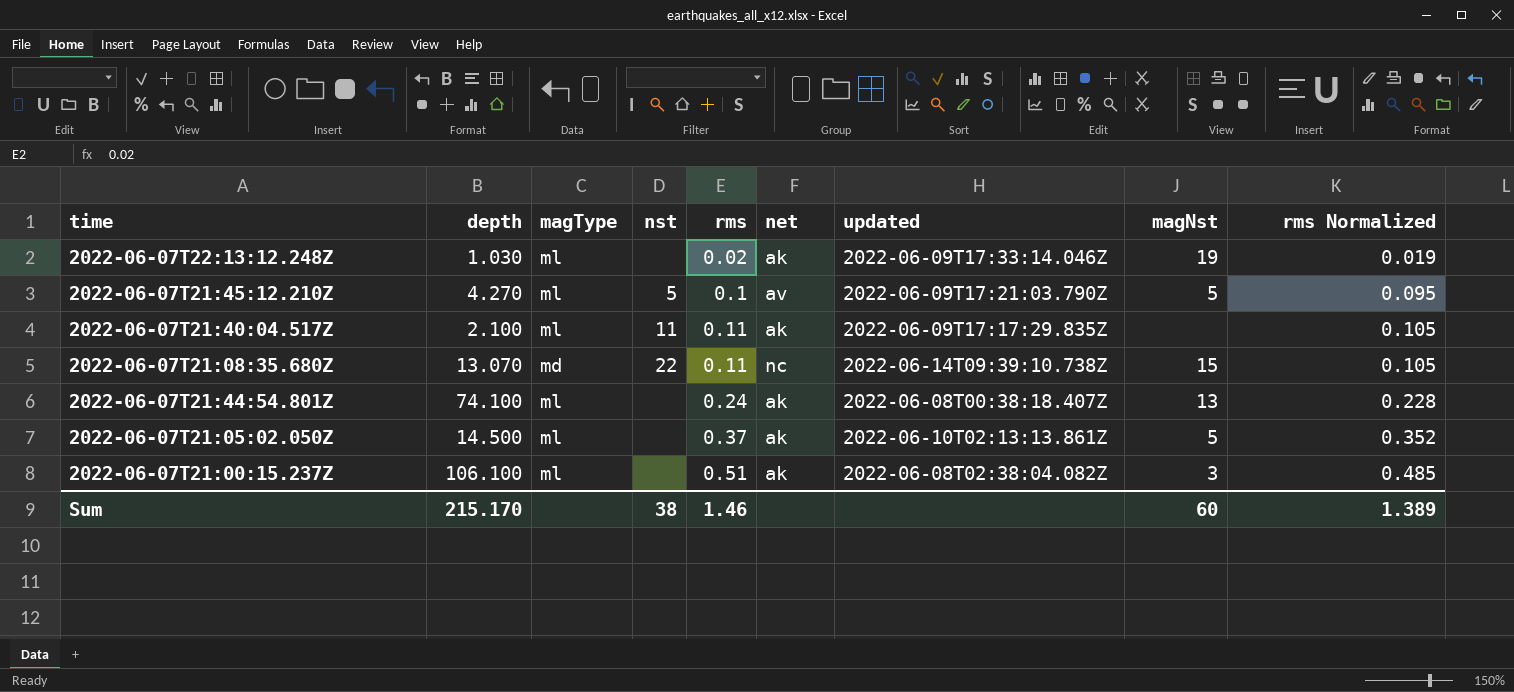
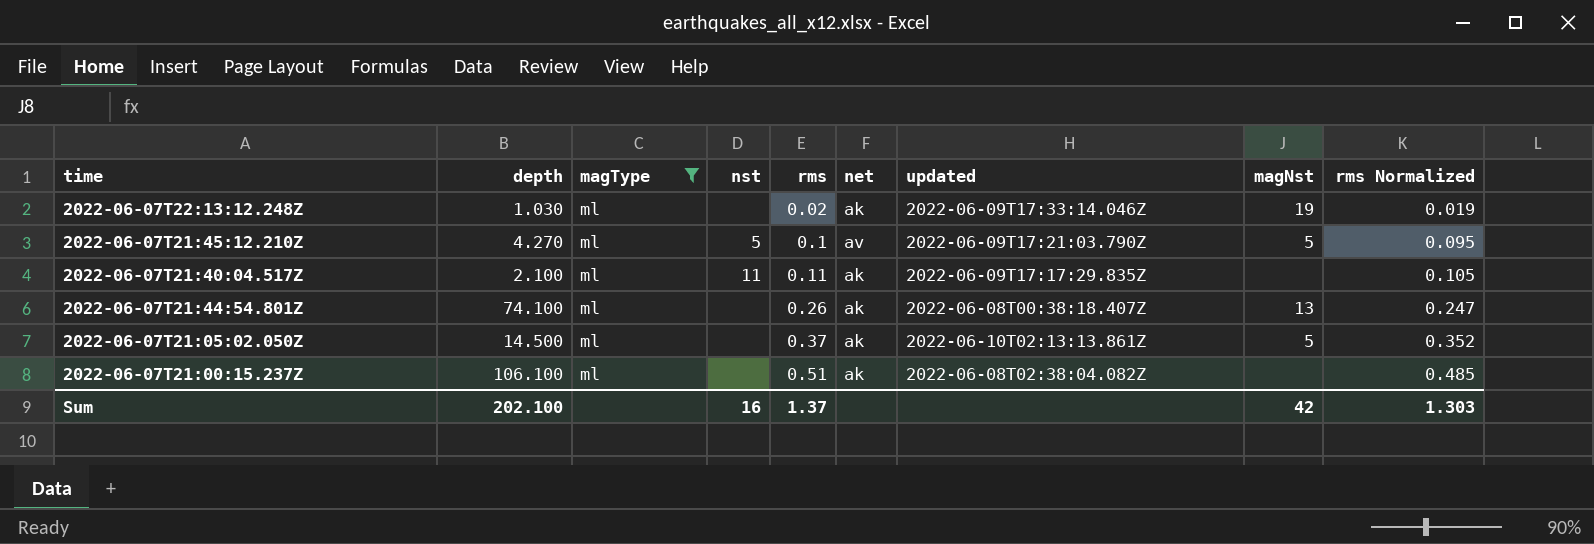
filter: none -> magType = ml
2022-06-07T21:44:54.801Z | rms: 0.24 -> 0.26
2022-06-07T21:44:54.801Z | rms Normalized: 0.228 -> 0.247
2022-06-07T21:00:15.237Z | magNst: 3 -> none
Sum | depth: 215.170 -> 202.100
Sum | nst: 38 -> 16
Sum | rms: 1.46 -> 1.37
Sum | magNst: 60 -> 42
Sum | rms Normalized: 1.389 -> 1.303

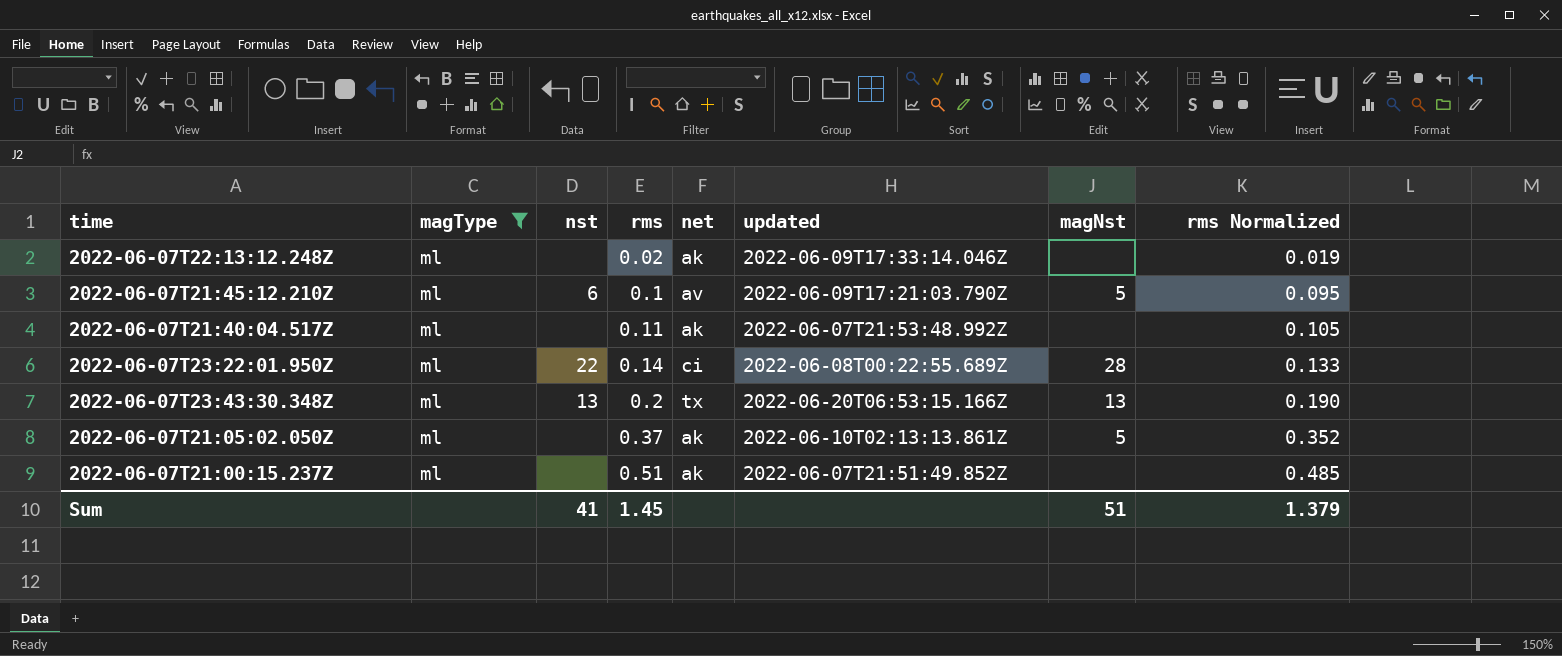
column depth | position: 2 -> none
row 2022-06-07T21:44:54.801Z: 74.100 | ml | none | 0.26 | ak | 2022-06-08T00:38:18.407Z | 13 | 0.247 -> none
2022-06-07T22:13:12.248Z | magNst: 19 -> none
2022-06-07T21:45:12.210Z | nst: 5 -> 6
2022-06-07T21:40:04.517Z | nst: 11 -> none
2022-06-07T21:40:04.517Z | updated: 2022-06-09T17:17:29.835Z -> 2022-06-07T21:53:48.992Z
row 2022-06-07T23:22:01.950Z: none -> ml | 22 | 0.14 | ci | 2022-06-08T00:22:55.689Z | 28 | 0.133
row 2022-06-07T23:43:30.348Z: none -> ml | 13 | 0.2 | tx | 2022-06-20T06:53:15.166Z | 13 | 0.190
2022-06-07T21:00:15.237Z | updated: 2022-06-08T02:38:04.082Z -> 2022-06-07T21:51:49.852Z
Sum | nst: 16 -> 41
Sum | rms: 1.37 -> 1.45
Sum | magNst: 42 -> 51
Sum | rms Normalized: 1.303 -> 1.379

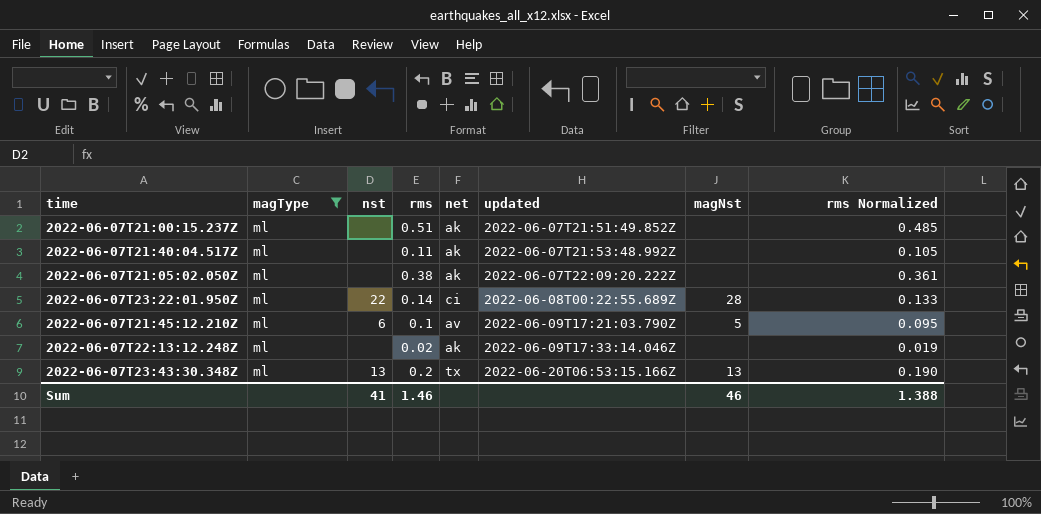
row order: rms ascending -> updated ascending
2022-06-07T21:05:02.050Z | rms: 0.37 -> 0.38
2022-06-07T21:05:02.050Z | updated: 2022-06-10T02:13:13.861Z -> 2022-06-07T22:09:20.222Z
2022-06-07T21:05:02.050Z | magNst: 5 -> none
2022-06-07T21:05:02.050Z | rms Normalized: 0.352 -> 0.361
Sum | rms: 1.45 -> 1.46
Sum | magNst: 51 -> 46
Sum | rms Normalized: 1.379 -> 1.388

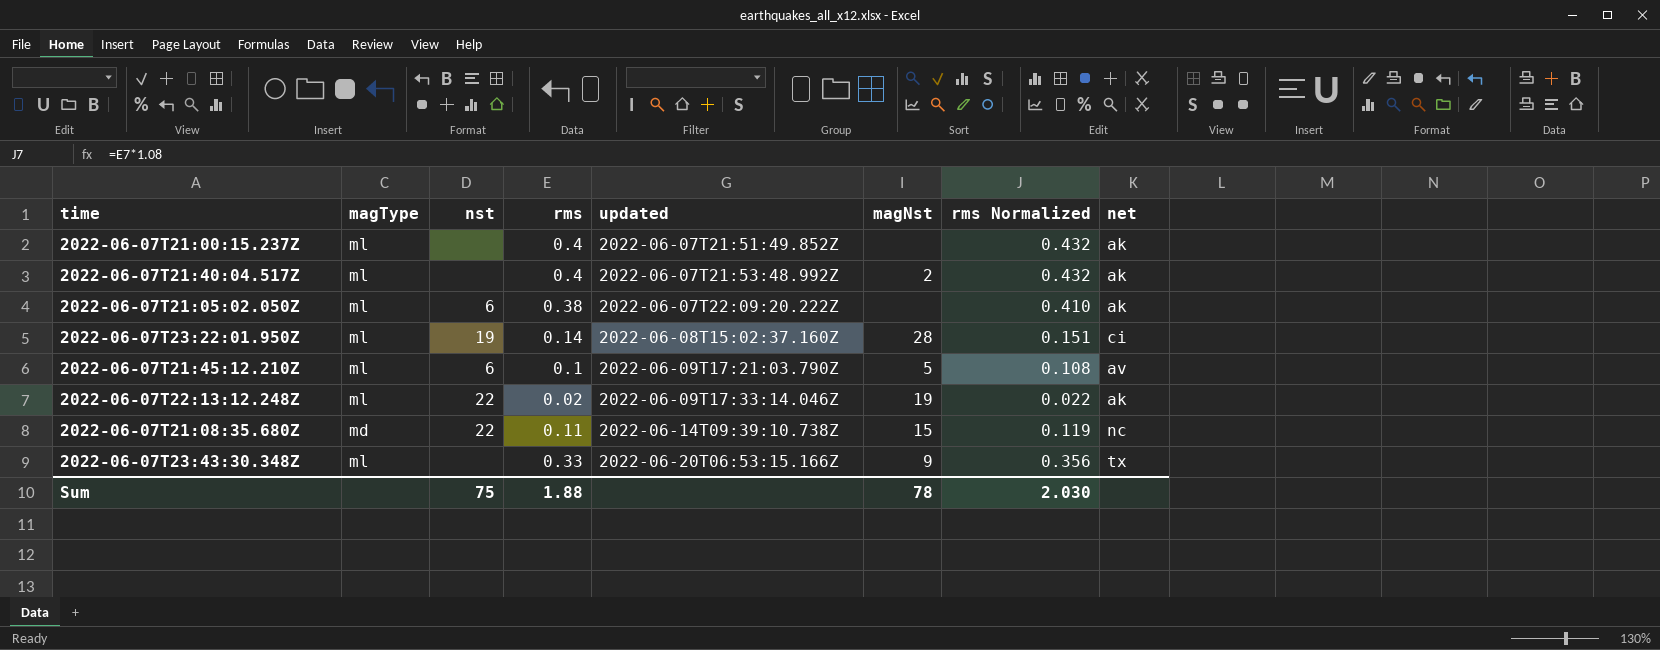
filter: magType = ml -> none
column rms Normalized | formula: [rms] * 0.95 -> [rms] * 1.08
column net | position: 5 -> 8
2022-06-07T21:00:15.237Z | rms: 0.51 -> 0.4
2022-06-07T21:40:04.517Z | rms: 0.11 -> 0.4
2022-06-07T21:40:04.517Z | magNst: none -> 2
2022-06-07T21:05:02.050Z | nst: none -> 6
2022-06-07T23:22:01.950Z | nst: 22 -> 19
2022-06-07T23:22:01.950Z | updated: 2022-06-08T00:22:55.689Z -> 2022-06-08T15:02:37.160Z
2022-06-07T22:13:12.248Z | nst: none -> 22
2022-06-07T22:13:12.248Z | magNst: none -> 19
2022-06-07T23:43:30.348Z | nst: 13 -> none
2022-06-07T23:43:30.348Z | rms: 0.2 -> 0.33
2022-06-07T23:43:30.348Z | magNst: 13 -> 9
Sum | nst: 41 -> 75
Sum | rms: 1.46 -> 1.88
Sum | magNst: 46 -> 78
Sum | rms Normalized: 1.388 -> 2.030

